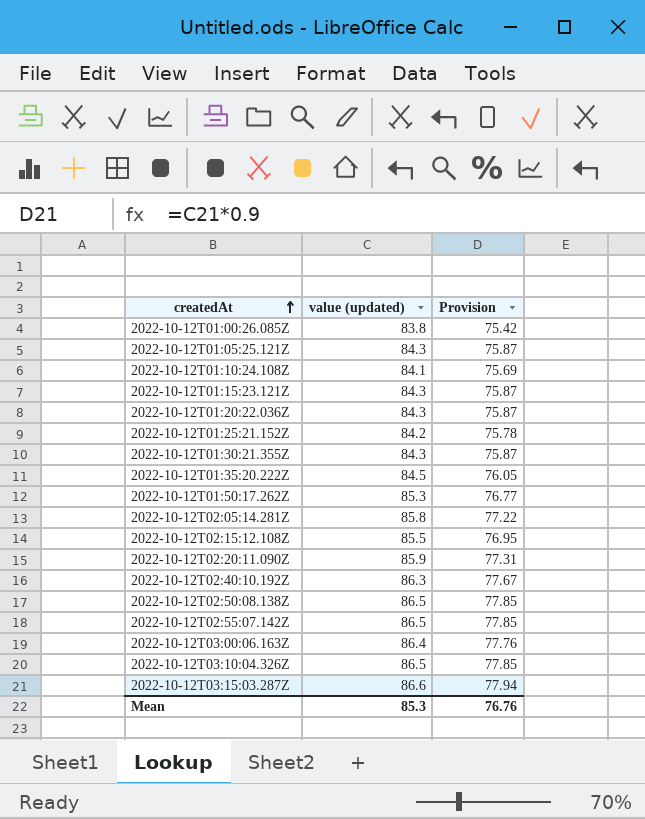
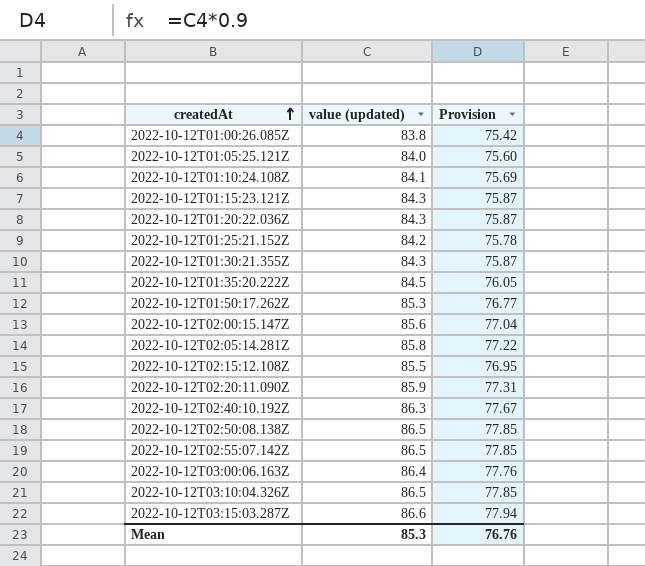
2022-10-12T01:05:25.121Z | value (updated): 84.3 -> 84.0
2022-10-12T01:05:25.121Z | Provision: 75.87 -> 75.60
row 2022-10-12T02:00:15.147Z: none -> 85.6 | 77.04

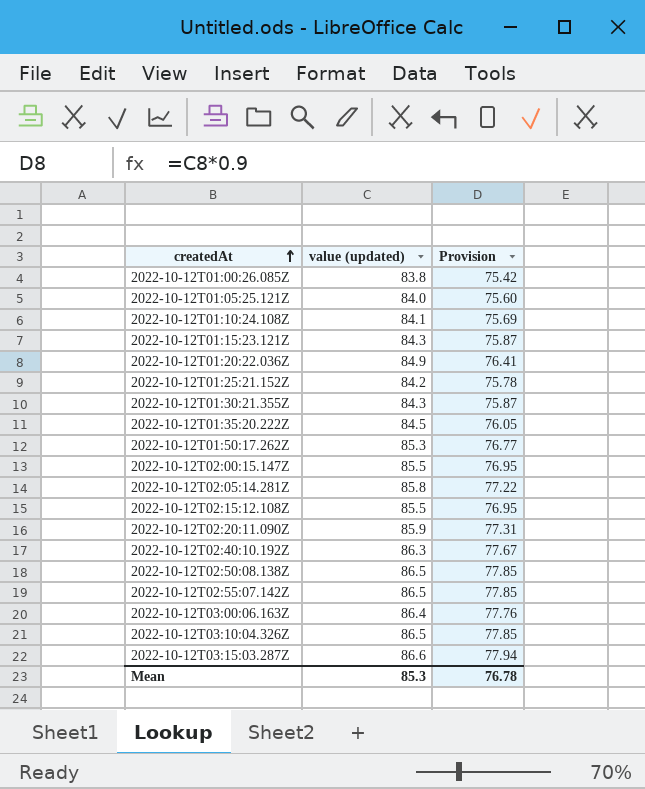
2022-10-12T01:20:22.036Z | value (updated): 84.3 -> 84.9
2022-10-12T01:20:22.036Z | Provision: 75.87 -> 76.41
2022-10-12T02:00:15.147Z | value (updated): 85.6 -> 85.5
2022-10-12T02:00:15.147Z | Provision: 77.04 -> 76.95
Mean | Provision: 76.76 -> 76.78

